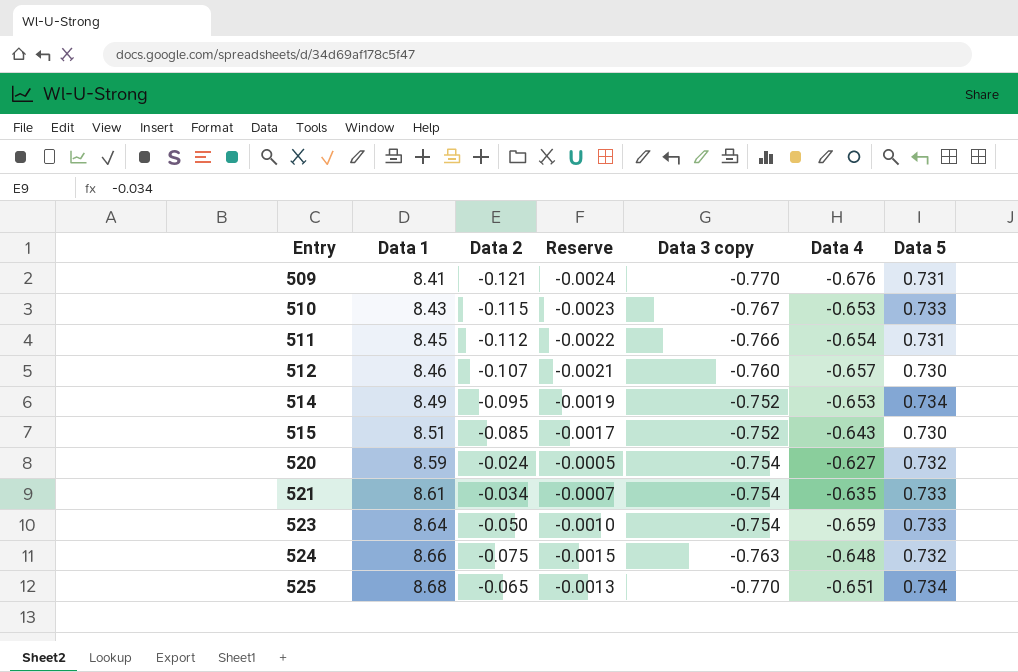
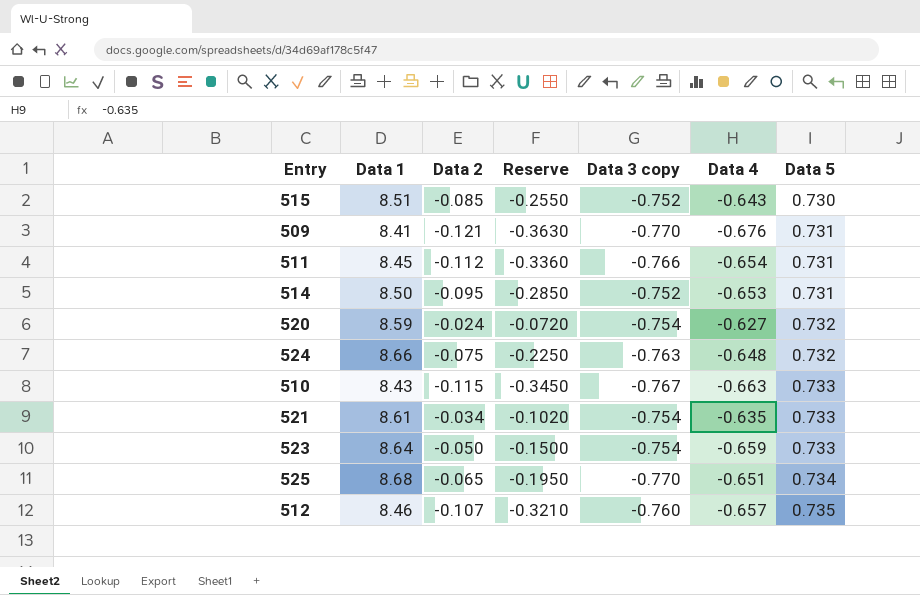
row order: Entry ascending -> Data 5 ascending
column Reserve | formula: [Data 2] * 0.02 -> [Data 2] * 3
514 | Data 1: 8.49 -> 8.50
514 | Data 5: 0.734 -> 0.731
510 | Data 4: -0.653 -> -0.663
512 | Data 5: 0.730 -> 0.735

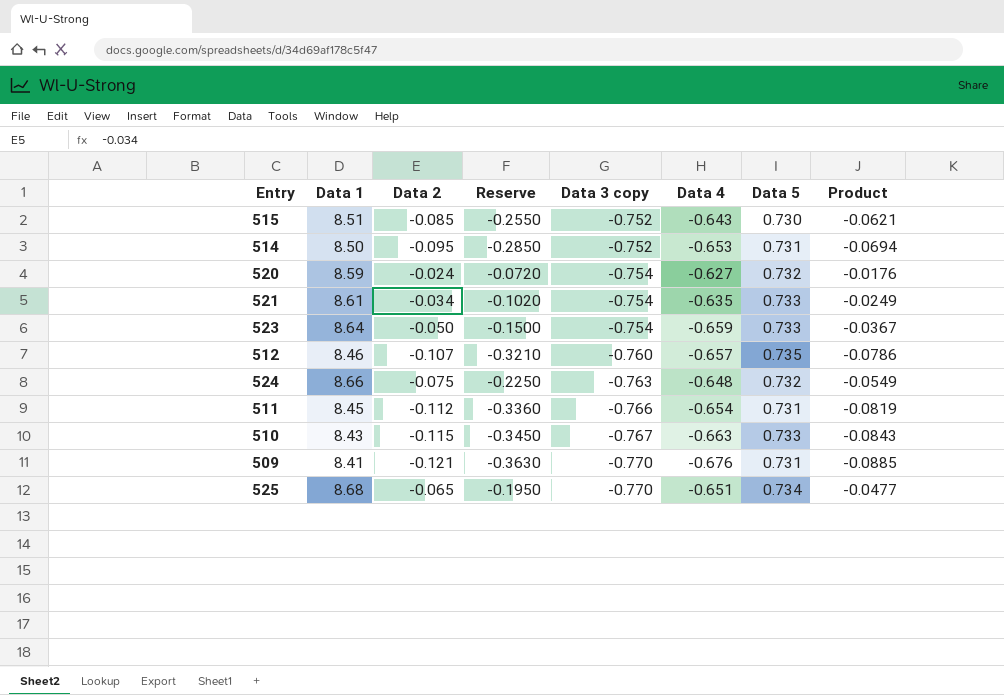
row order: Data 5 ascending -> Data 3 copy descending
column Product | formula: none -> [Data 2] * [Data 5]

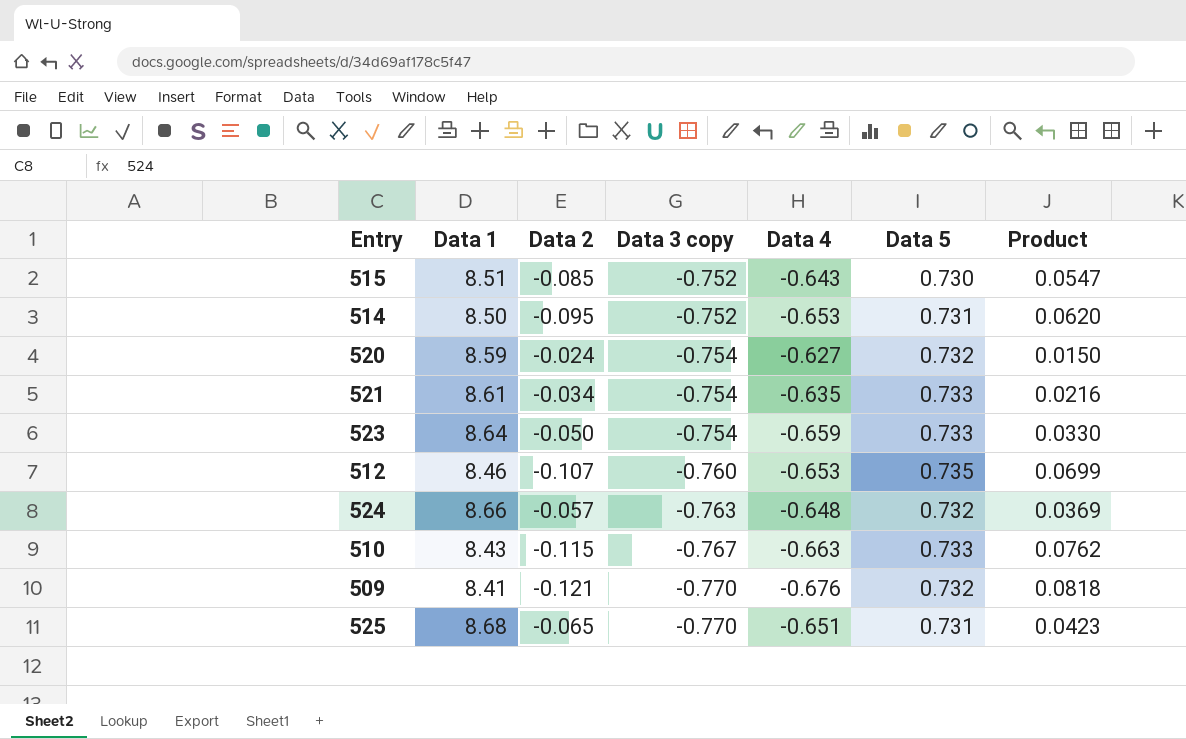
column Reserve | formula: [Data 2] * 3 -> none
column Product | formula: [Data 2] * [Data 5] -> [Data 2] * [Data 4]
row 511: 8.45 | -0.112 | -0.3360 | -0.766 | -0.654 | 0.731 | -0.0819 -> none
512 | Data 4: -0.657 -> -0.653
524 | Data 2: -0.075 -> -0.057
509 | Data 5: 0.731 -> 0.732
525 | Data 5: 0.734 -> 0.731

